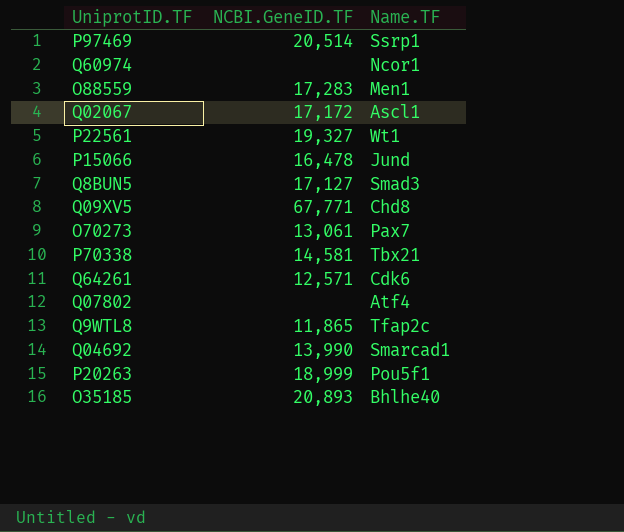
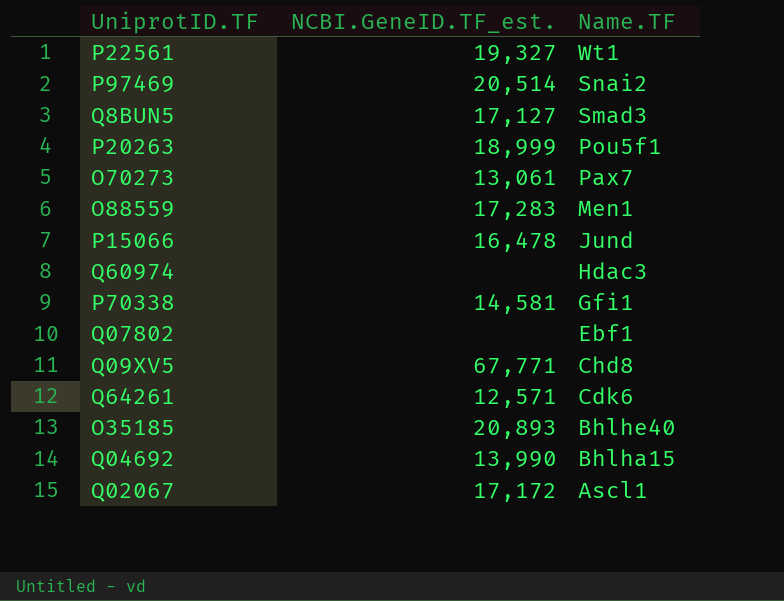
row order: none -> Name.TF descending
column name: NCBI.GeneID.TF -> NCBI.GeneID.TF_est.
row Q9WTL8: 11,865 | Tfap2c -> none
P97469 | Name.TF: Ssrp1 -> Snai2
Q60974 | Name.TF: Ncor1 -> Hdac3
P70338 | Name.TF: Tbx21 -> Gfi1
Q07802 | Name.TF: Atf4 -> Ebf1
Q04692 | Name.TF: Smarcad1 -> Bhlha15

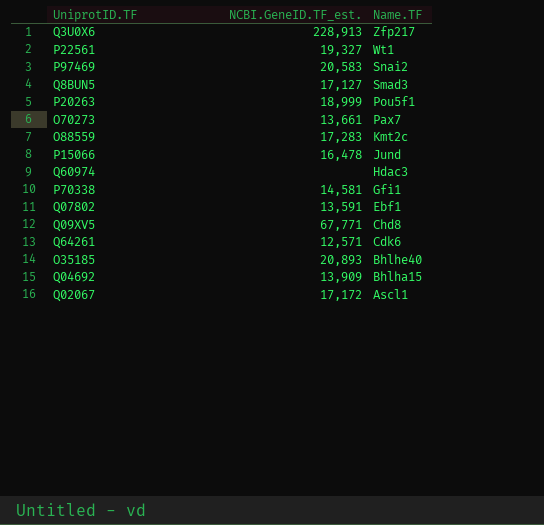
row Q3U0X6: none -> 228,913 | Zfp217
P97469 | NCBI.GeneID.TF_est.: 20,514 -> 20,583
O70273 | NCBI.GeneID.TF_est.: 13,061 -> 13,661
O88559 | Name.TF: Men1 -> Kmt2c
Q07802 | NCBI.GeneID.TF_est.: none -> 13,591
Q04692 | NCBI.GeneID.TF_est.: 13,990 -> 13,909

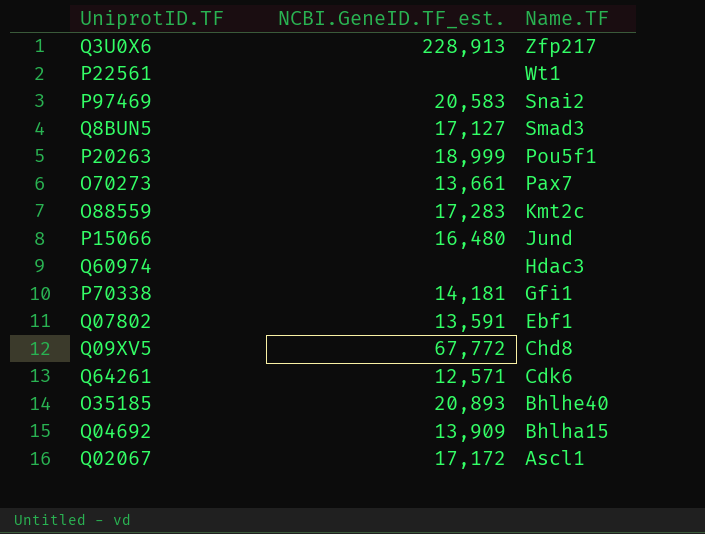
P22561 | NCBI.GeneID.TF_est.: 19,327 -> none
P15066 | NCBI.GeneID.TF_est.: 16,478 -> 16,480
P70338 | NCBI.GeneID.TF_est.: 14,581 -> 14,181
Q09XV5 | NCBI.GeneID.TF_est.: 67,771 -> 67,772

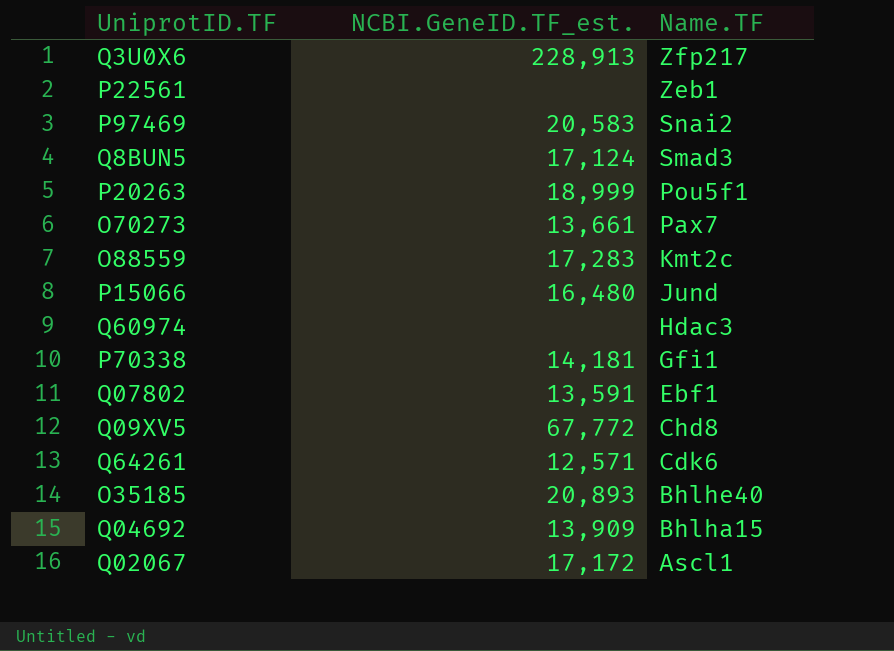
P22561 | Name.TF: Wt1 -> Zeb1
Q8BUN5 | NCBI.GeneID.TF_est.: 17,127 -> 17,124

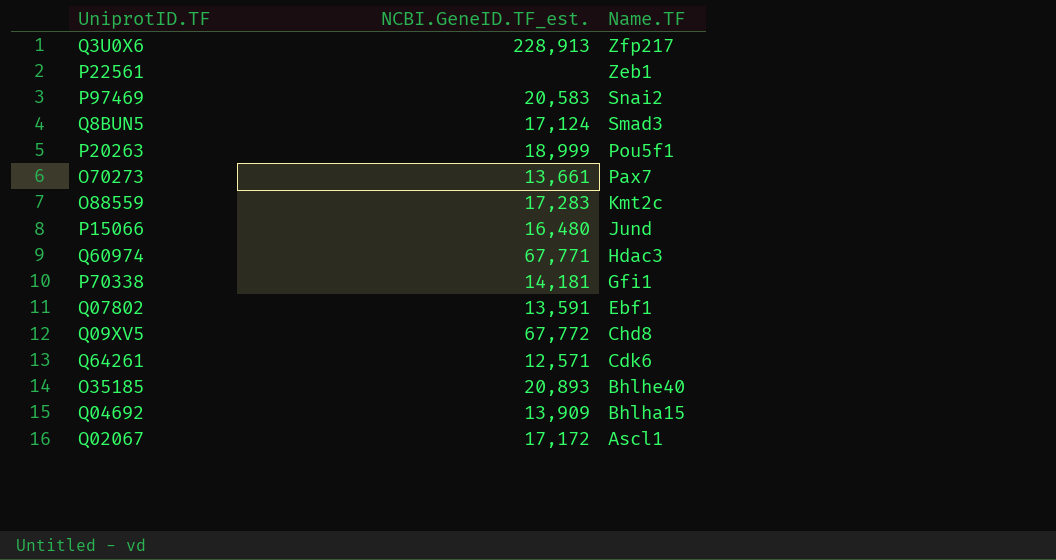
Q60974 | NCBI.GeneID.TF_est.: none -> 67,771

